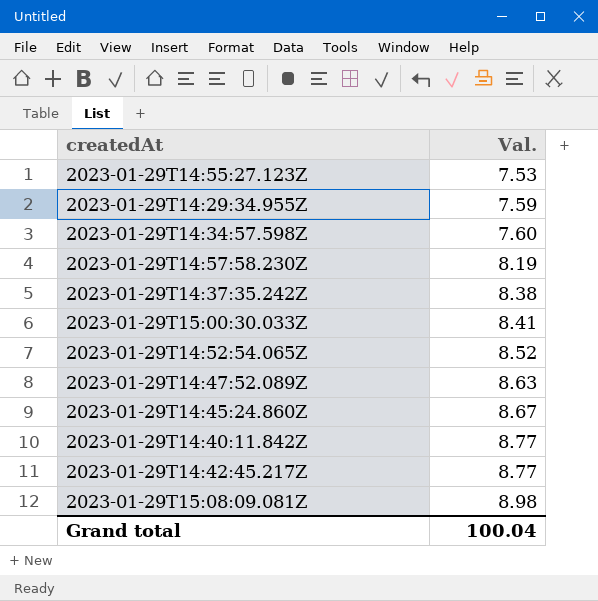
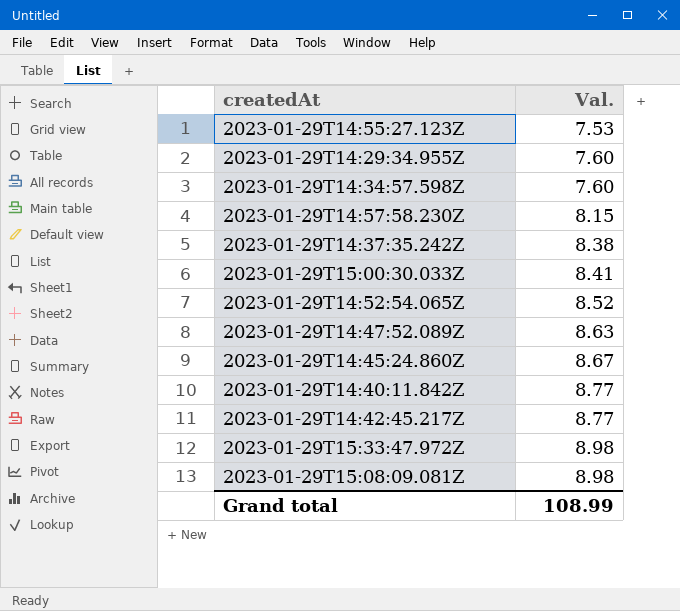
2023-01-29T14:29:34.955Z | Val.: 7.59 -> 7.60
2023-01-29T14:57:58.230Z | Val.: 8.19 -> 8.15
row 2023-01-29T15:33:47.972Z: none -> 8.98
Grand total | Val.: 100.04 -> 108.99

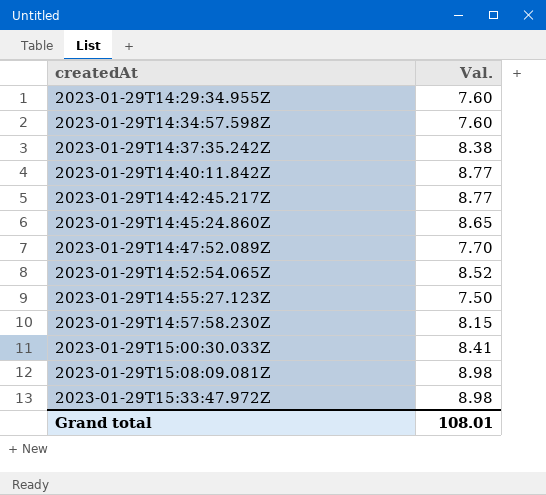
row order: Val. ascending -> createdAt ascending
2023-01-29T14:45:24.860Z | Val.: 8.67 -> 8.65
2023-01-29T14:47:52.089Z | Val.: 8.63 -> 7.70
2023-01-29T14:55:27.123Z | Val.: 7.53 -> 7.50
Grand total | Val.: 108.99 -> 108.01

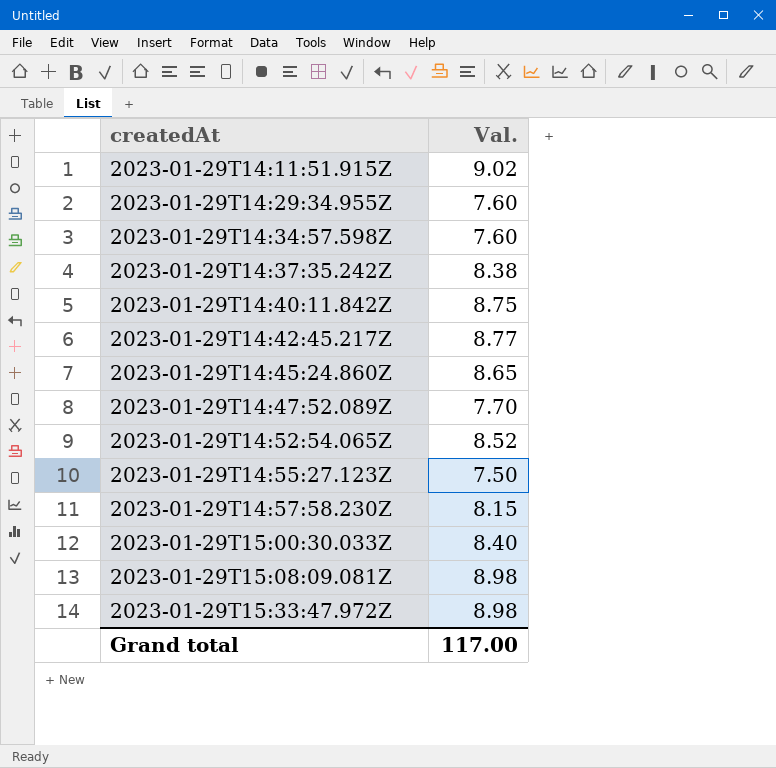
row 2023-01-29T14:11:51.915Z: none -> 9.02
2023-01-29T14:40:11.842Z | Val.: 8.77 -> 8.75
2023-01-29T15:00:30.033Z | Val.: 8.41 -> 8.40
Grand total | Val.: 108.01 -> 117.00

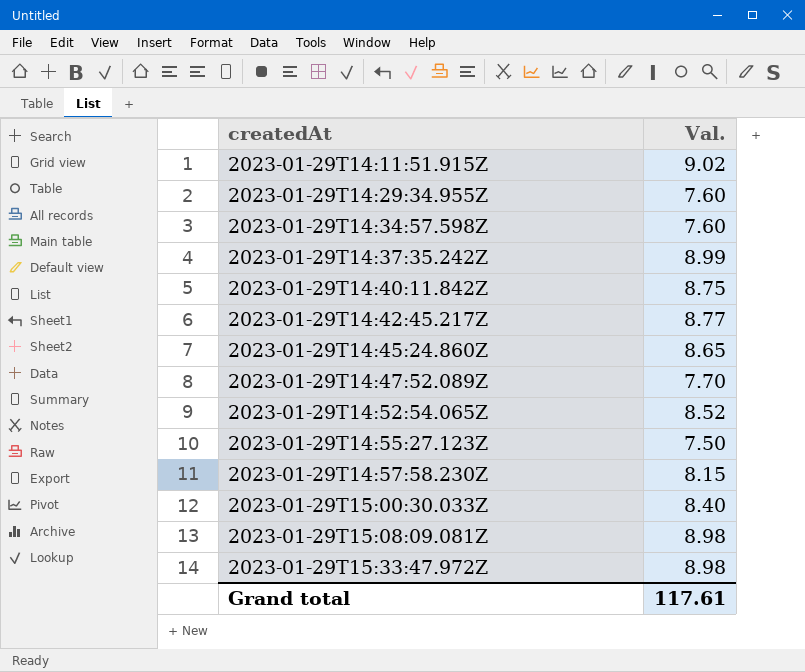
2023-01-29T14:37:35.242Z | Val.: 8.38 -> 8.99
Grand total | Val.: 117.00 -> 117.61

